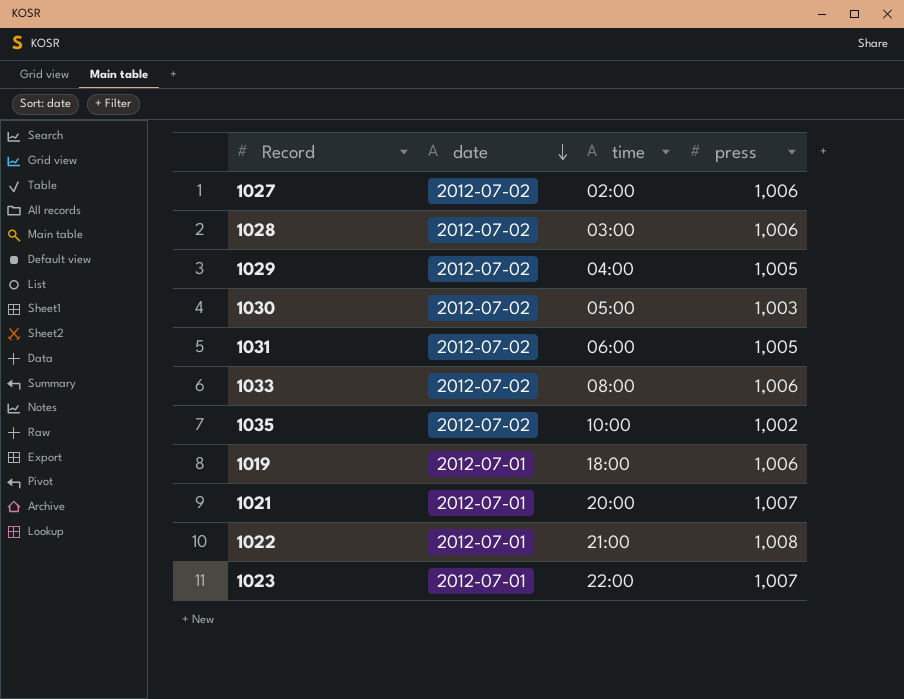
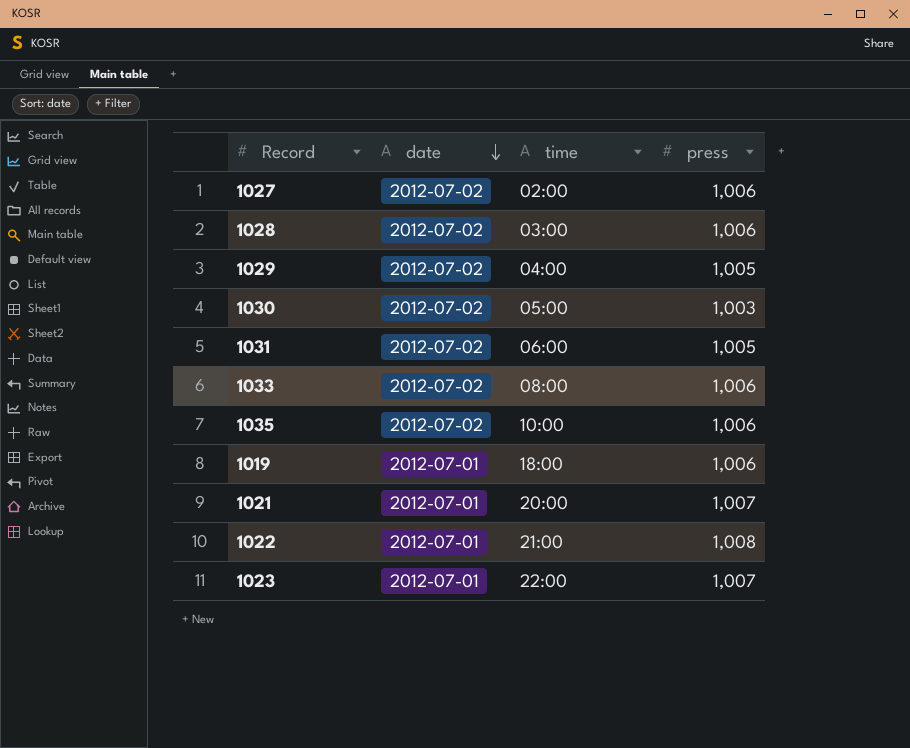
1035 | press: 1,002 -> 1,006

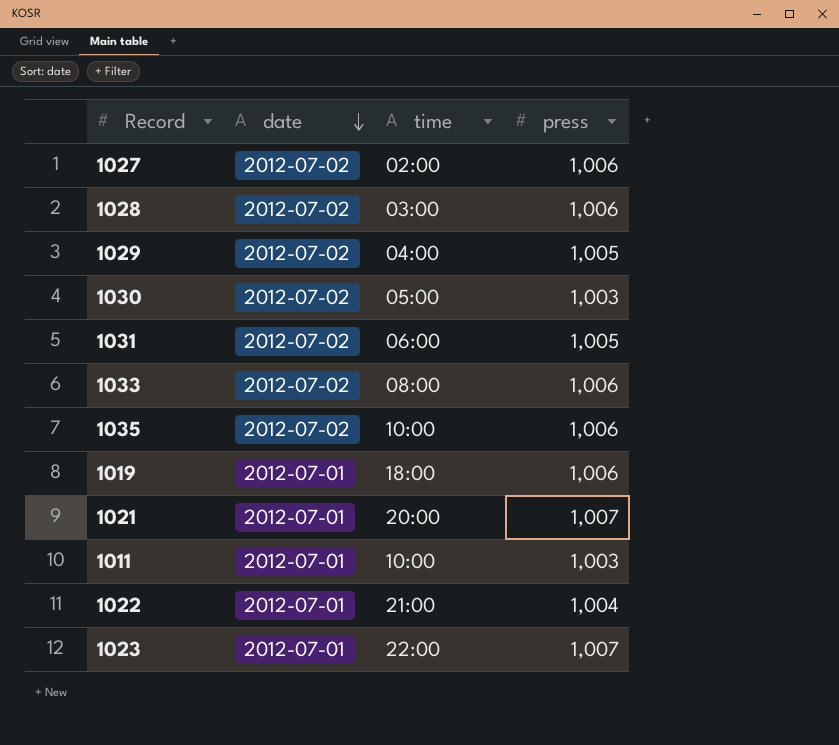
row 1011: none -> 2012-07-01 | 10:00 | 1,003
1022 | press: 1,008 -> 1,004

